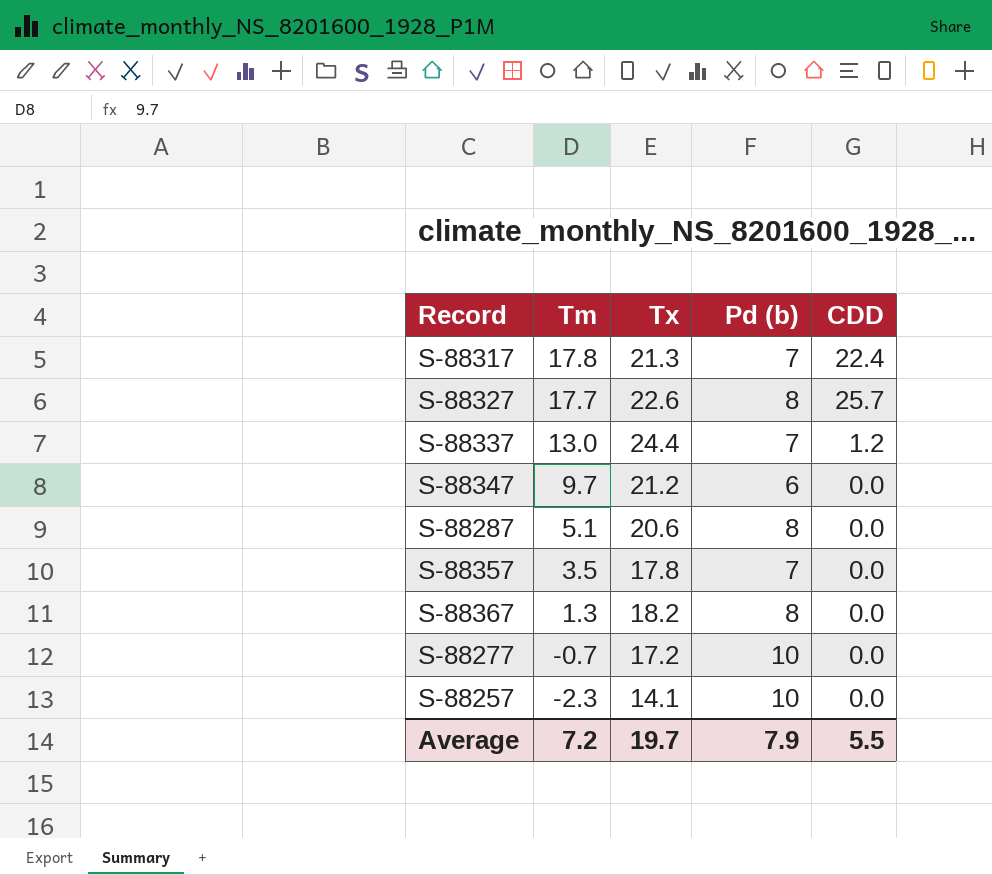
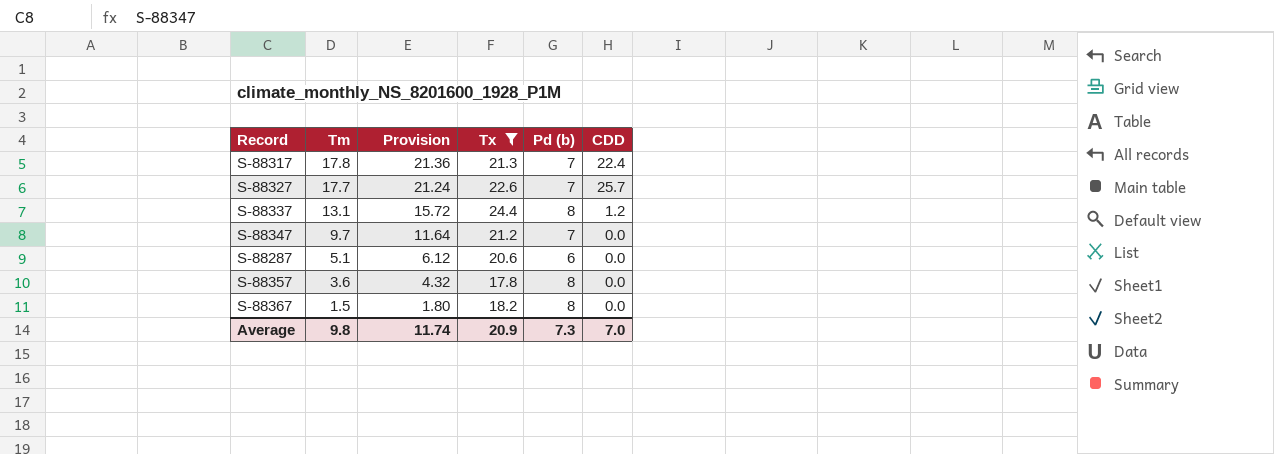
filter: none -> Tx >= 17.8
column Provision | formula: none -> [Tm] * 1.2
S-88327 | Pd (b): 8 -> 7
S-88337 | Tm: 13.0 -> 13.1
S-88337 | Pd (b): 7 -> 8
S-88347 | Pd (b): 6 -> 7
S-88287 | Pd (b): 8 -> 6
S-88357 | Tm: 3.5 -> 3.6
S-88357 | Pd (b): 7 -> 8
S-88367 | Tm: 1.3 -> 1.5
Average | Tm: 7.2 -> 9.8
Average | Tx: 19.7 -> 20.9
Average | Pd (b): 7.9 -> 7.3
Average | CDD: 5.5 -> 7.0

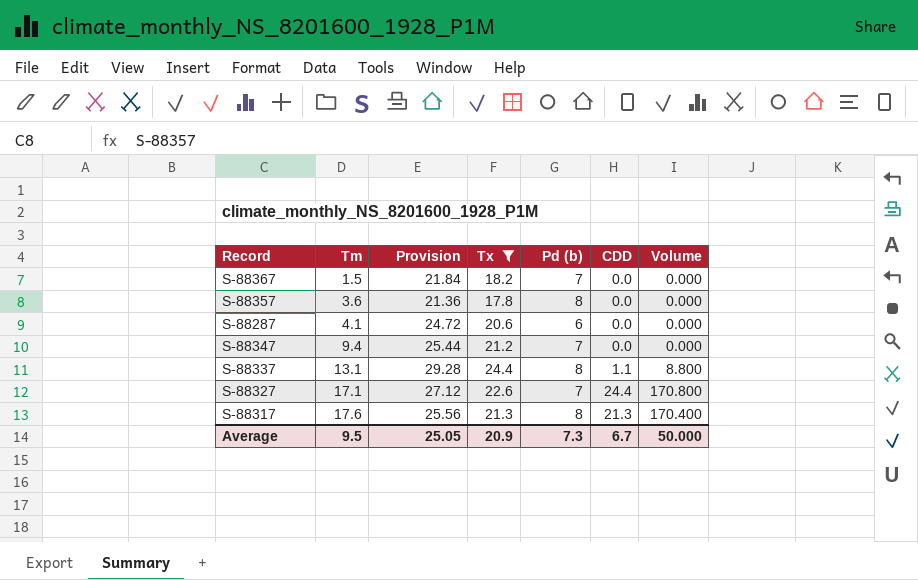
row order: Tm descending -> Tm ascending
column Provision | formula: [Tm] * 1.2 -> [Tx] * 1.2
column Volume | formula: none -> [Pd (b)] * [CDD]
S-88367 | Pd (b): 8 -> 7
S-88287 | Tm: 5.1 -> 4.1
S-88347 | Tm: 9.7 -> 9.4
S-88337 | CDD: 1.2 -> 1.1
S-88327 | Tm: 17.7 -> 17.1
S-88327 | CDD: 25.7 -> 24.4
S-88317 | Tm: 17.8 -> 17.6
S-88317 | Pd (b): 7 -> 8
S-88317 | CDD: 22.4 -> 21.3
Average | Tm: 9.8 -> 9.5
Average | Provision: 11.74 -> 25.05
Average | CDD: 7.0 -> 6.7

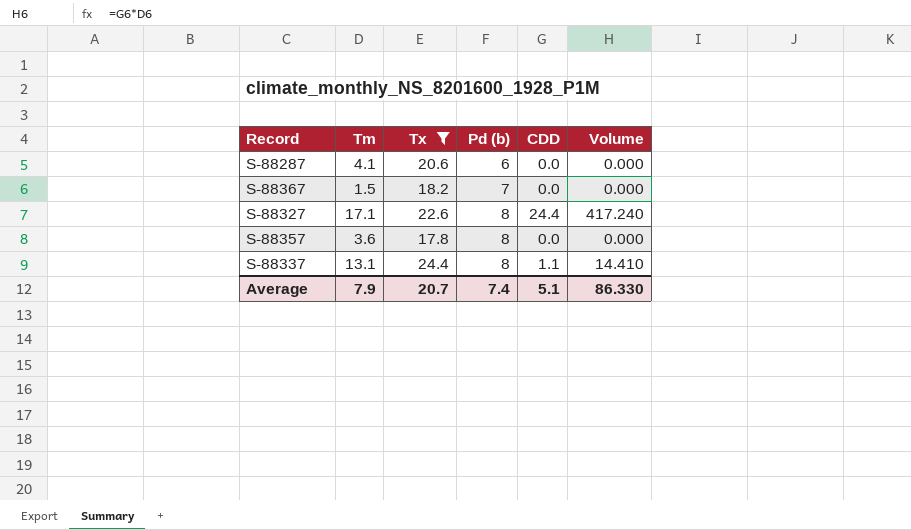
row order: Tm ascending -> Pd (b) ascending
column Provision | formula: [Tx] * 1.2 -> none
column Volume | formula: [Pd (b)] * [CDD] -> [Tm] * [CDD]
row S-88347: 9.4 | 25.44 | 21.2 | 7 | 0.0 | 0.000 -> none
row S-88317: 17.6 | 25.56 | 21.3 | 8 | 21.3 | 170.400 -> none
S-88327 | Pd (b): 7 -> 8
Average | Tm: 9.5 -> 7.9
Average | Tx: 20.9 -> 20.7
Average | Pd (b): 7.3 -> 7.4
Average | CDD: 6.7 -> 5.1
Average | Volume: 50.000 -> 86.330

